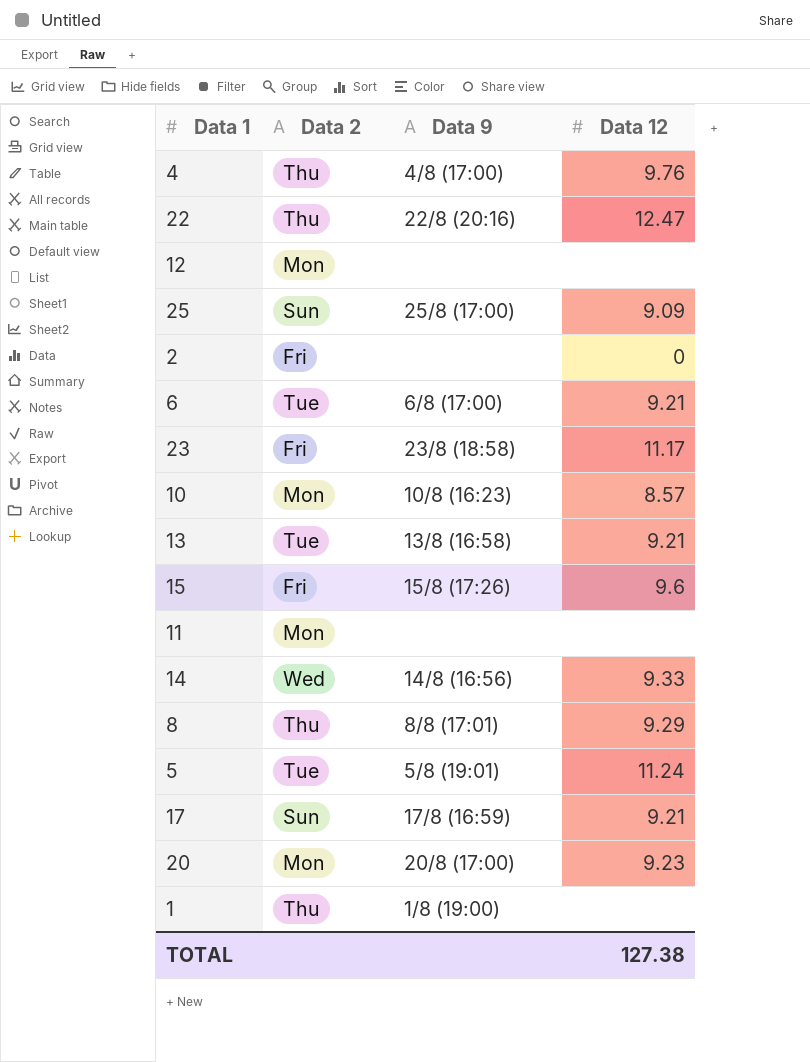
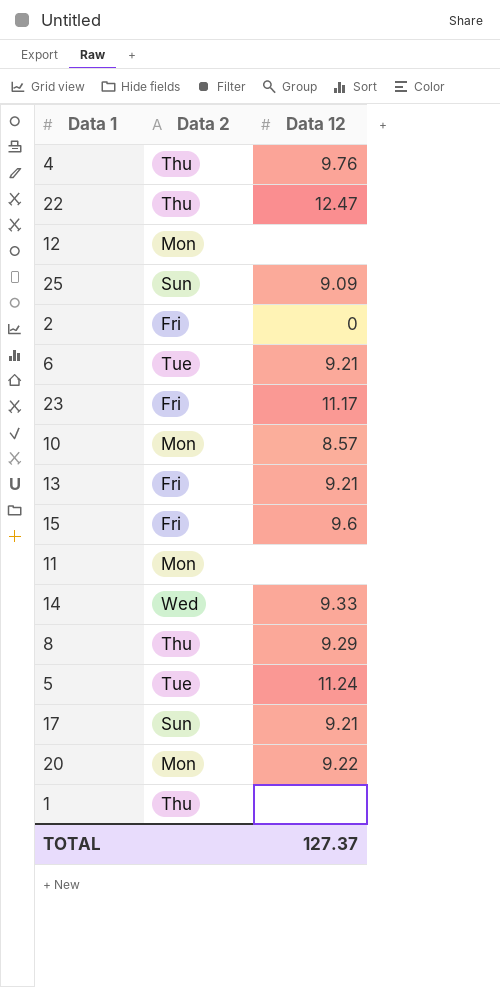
column Data 9 | position: 3 -> none
13 | Data 2: Tue -> Fri
20 | Data 12: 9.23 -> 9.22
TOTAL | Data 12: 127.38 -> 127.37

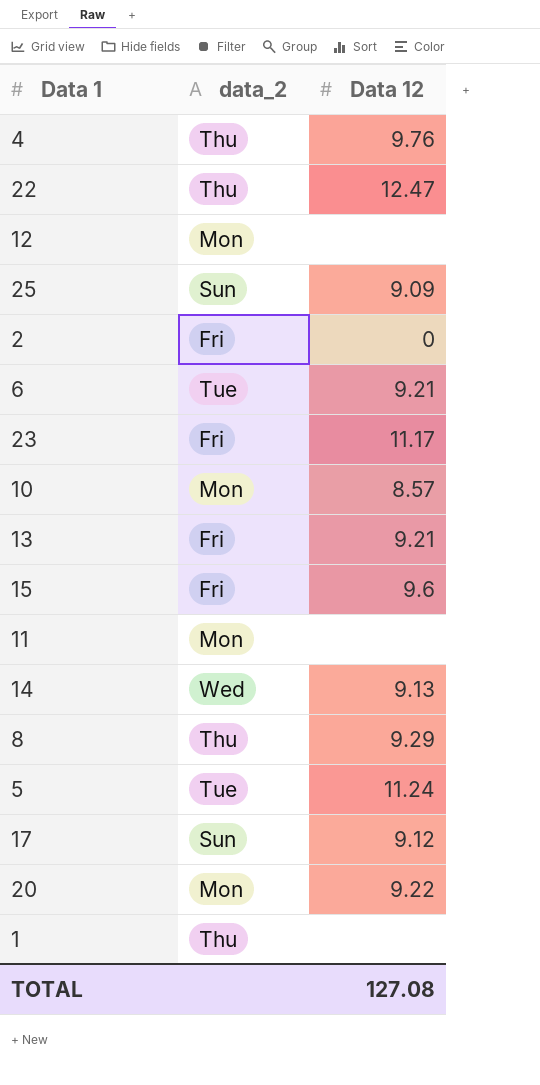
column name: Data 2 -> data_2
14 | Data 12: 9.33 -> 9.13
17 | Data 12: 9.21 -> 9.12
TOTAL | Data 12: 127.37 -> 127.08

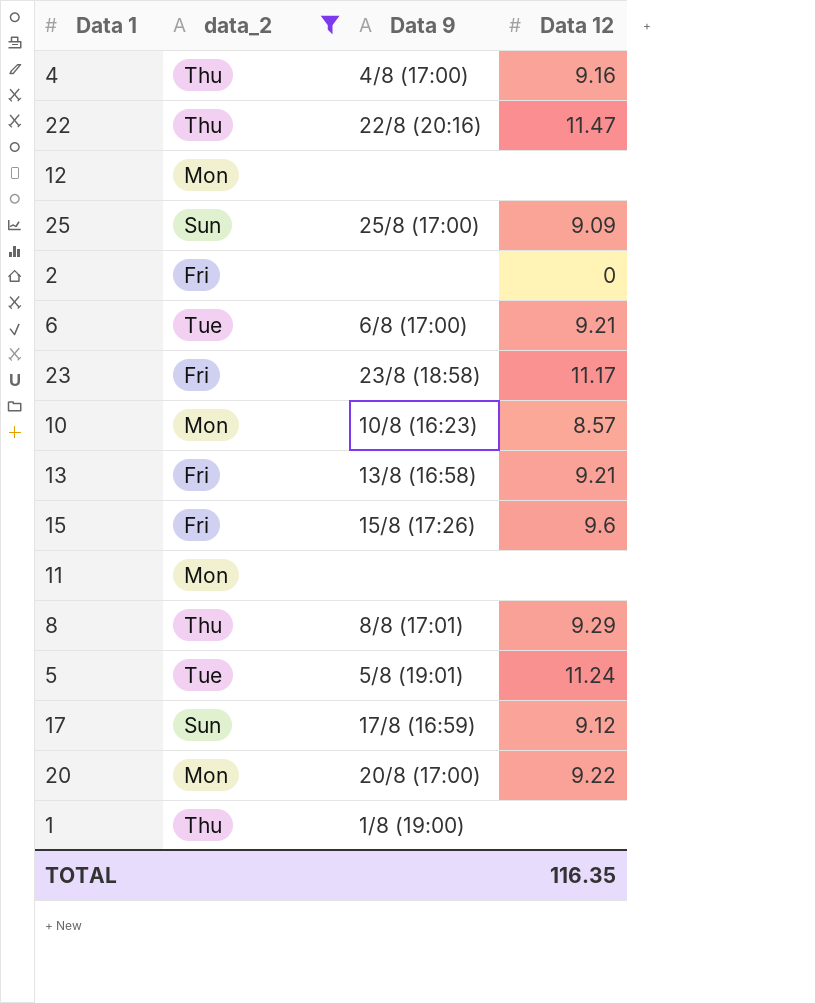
filter: none -> data_2 != Wed
column Data 9 | position: none -> 3
4 | Data 12: 9.76 -> 9.16
22 | Data 12: 12.47 -> 11.47
TOTAL | Data 12: 127.08 -> 116.35

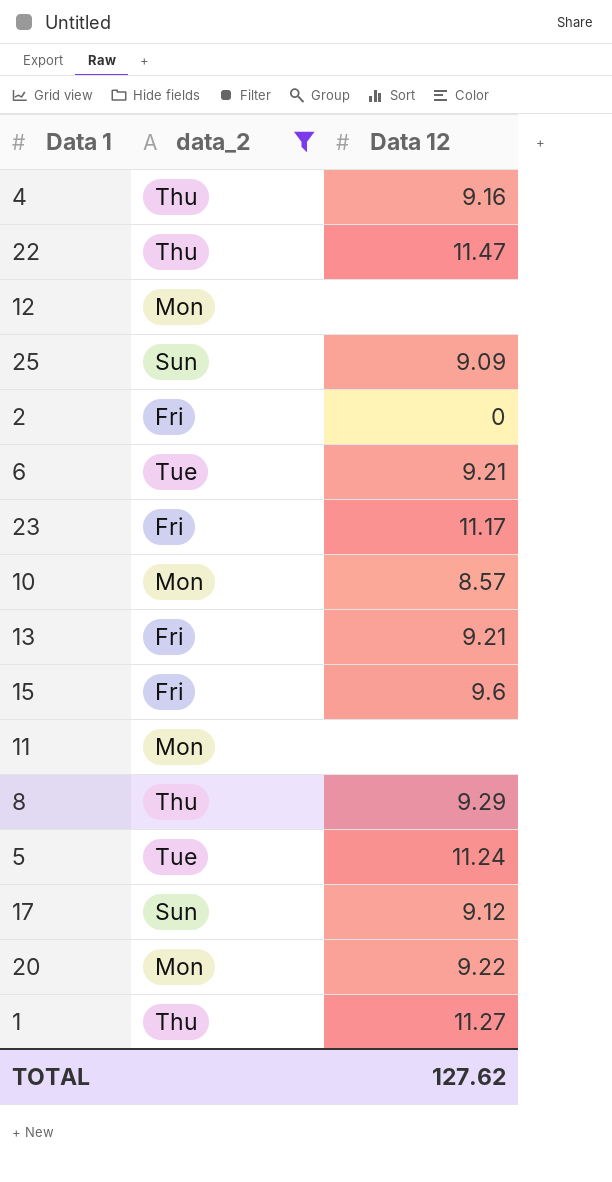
column Data 9 | position: 3 -> none
1 | Data 12: none -> 11.27
TOTAL | Data 12: 116.35 -> 127.62

